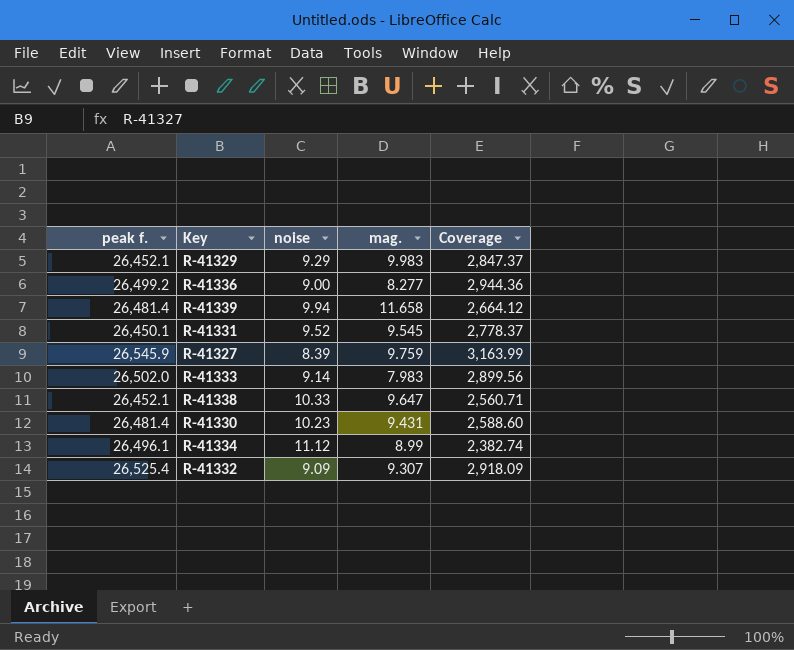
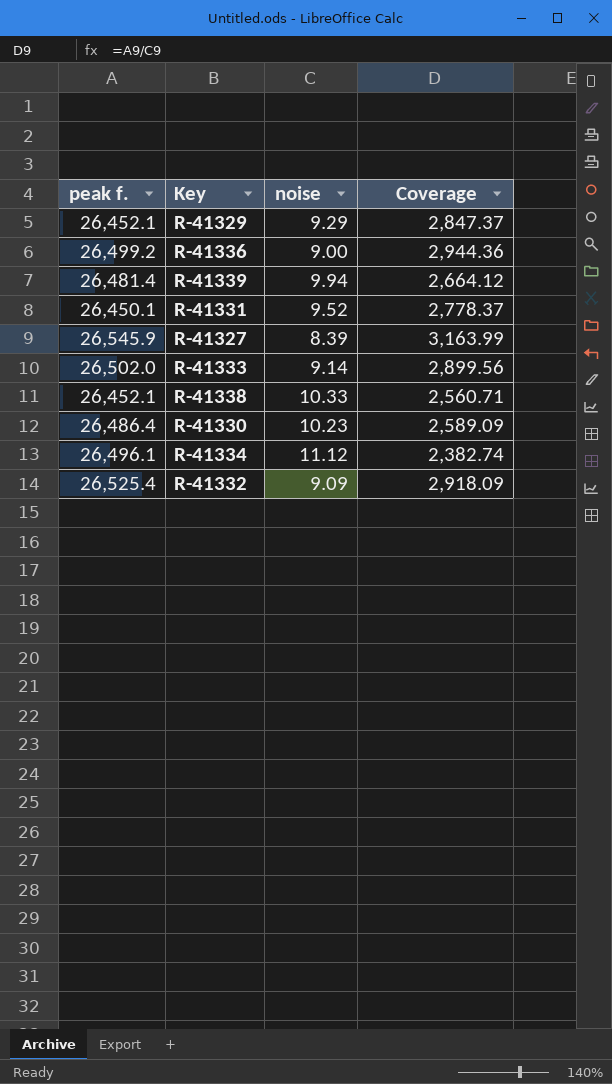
column mag. | position: 4 -> none
R-41330 | peak f.: 26,481.4 -> 26,486.4
R-41330 | Coverage: 2,588.60 -> 2,589.09

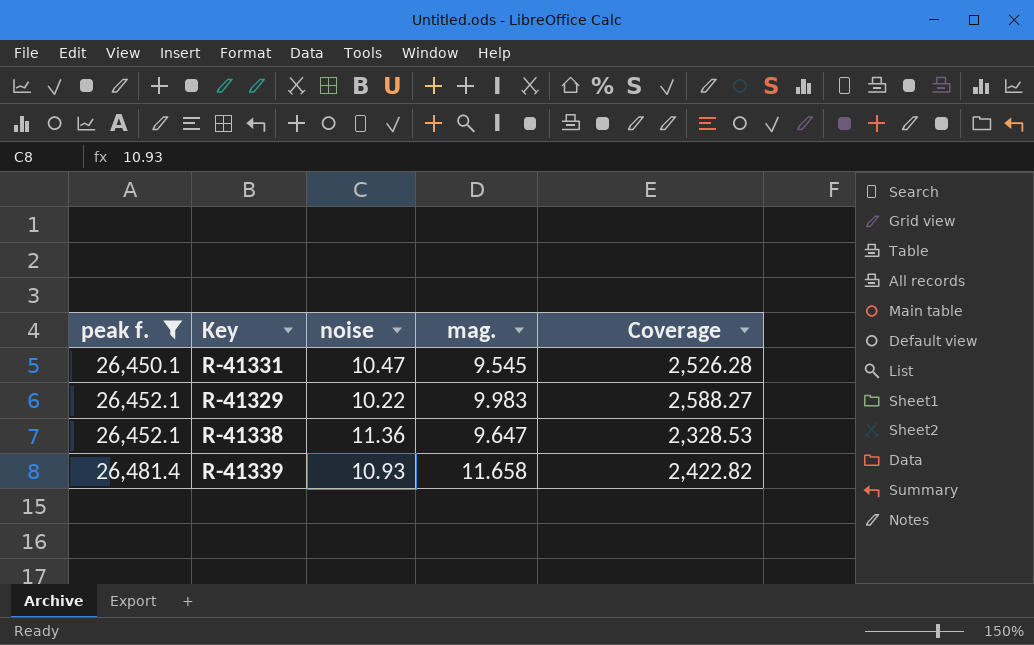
filter: none -> peak f. <= 26,481.4
row order: none -> peak f. ascending
column mag. | position: none -> 4
R-41331 | noise: 9.52 -> 10.47
R-41331 | Coverage: 2,778.37 -> 2,526.28
R-41329 | noise: 9.29 -> 10.22
R-41329 | Coverage: 2,847.37 -> 2,588.27
R-41338 | noise: 10.33 -> 11.36
R-41338 | Coverage: 2,560.71 -> 2,328.53
R-41339 | noise: 9.94 -> 10.93
R-41339 | Coverage: 2,664.12 -> 2,422.82

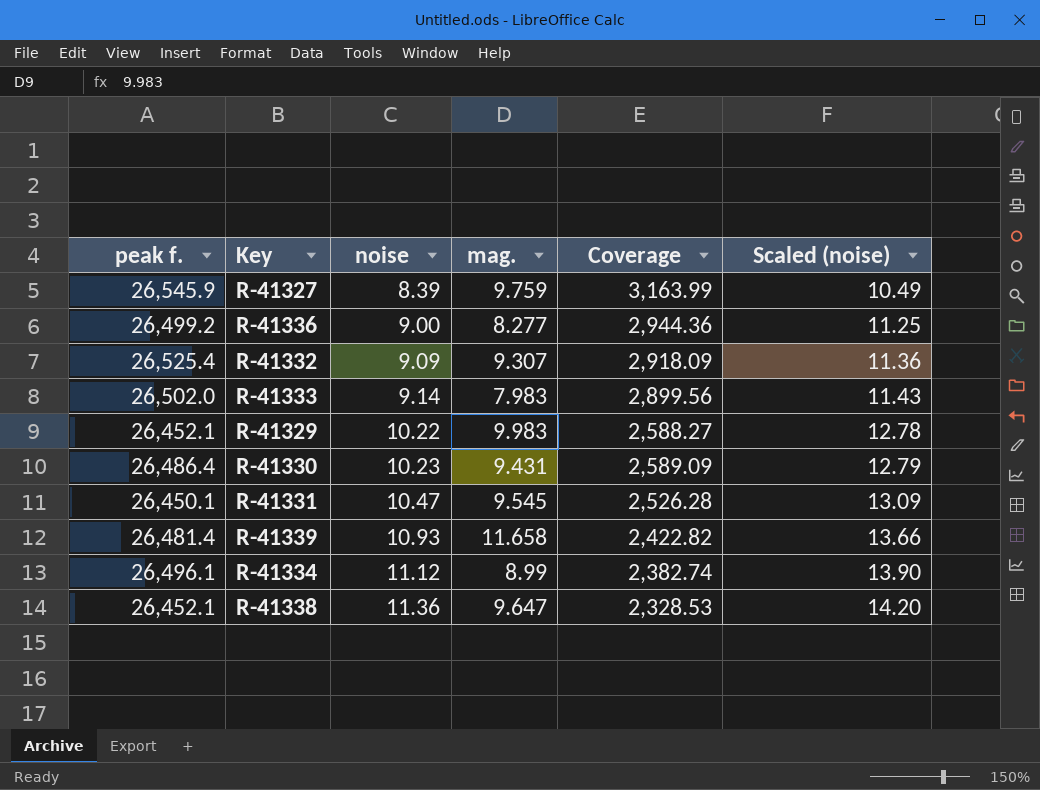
filter: peak f. <= 26,481.4 -> none
row order: peak f. ascending -> noise ascending
column Scaled (noise) | formula: none -> [noise] * 1.25

